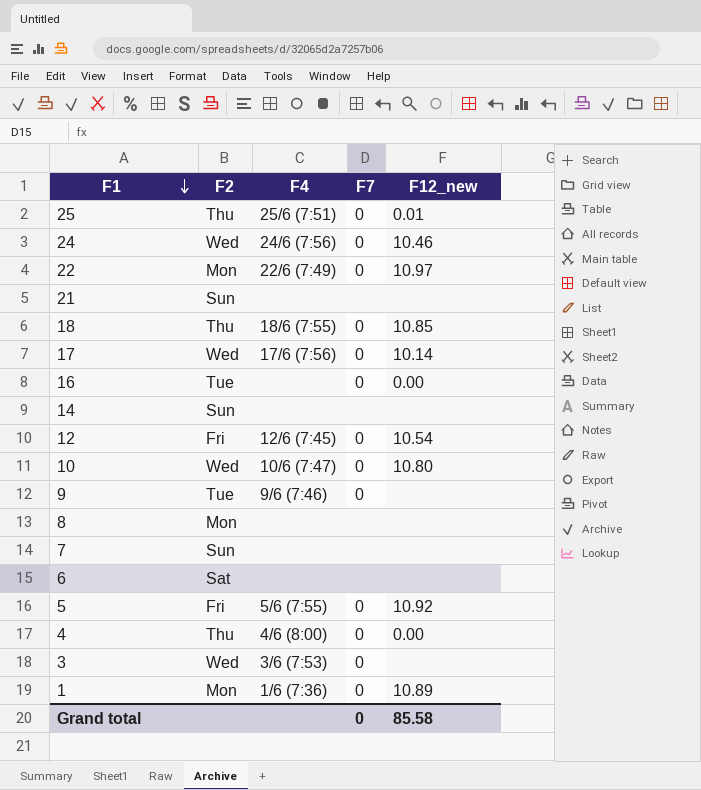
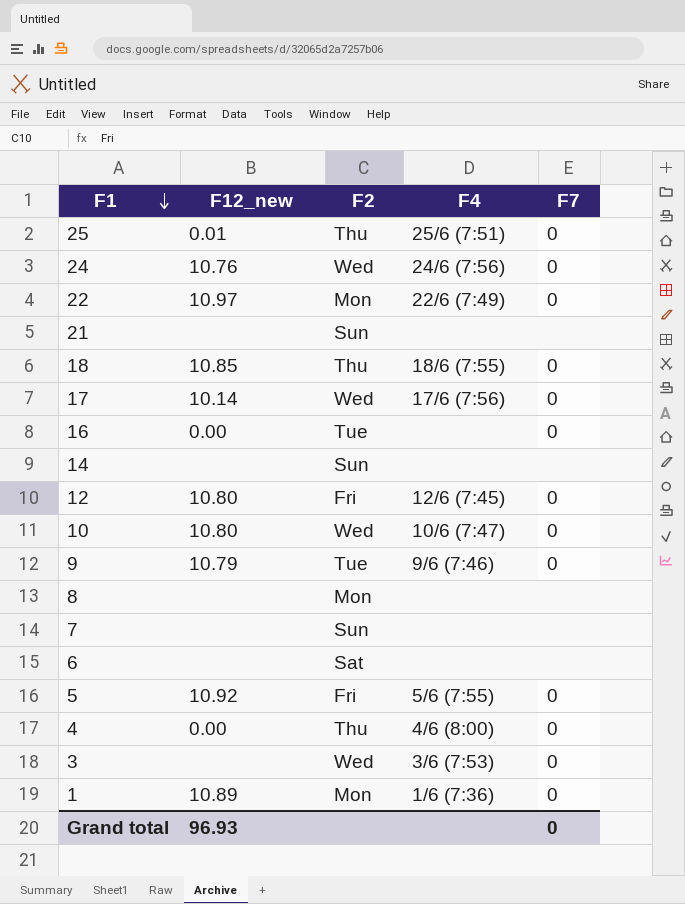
column F12_new | position: 5 -> 2
24 | F12_new: 10.46 -> 10.76
12 | F12_new: 10.54 -> 10.80
9 | F12_new: none -> 10.79
Grand total | F12_new: 85.58 -> 96.93

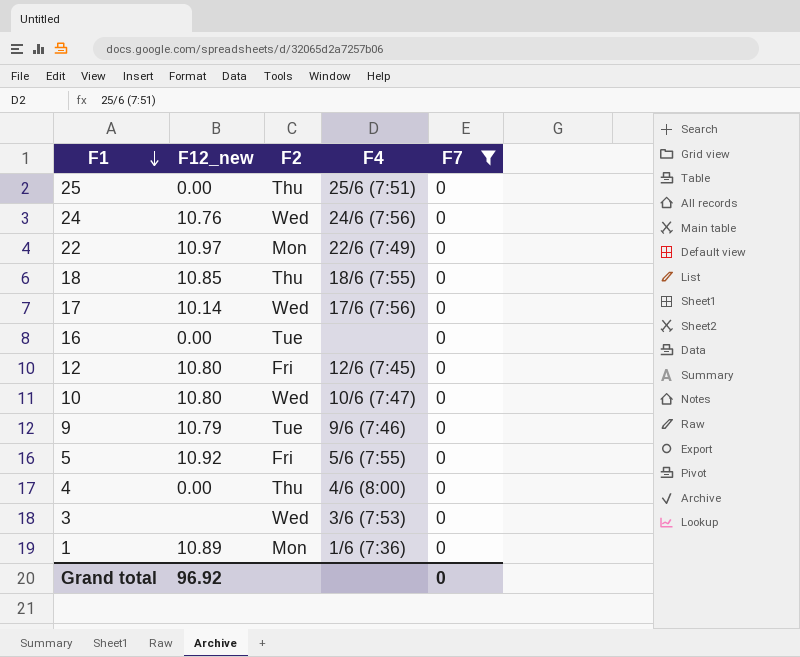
filter: none -> F7 = 0
25 | F12_new: 0.01 -> 0.00
Grand total | F12_new: 96.93 -> 96.92

